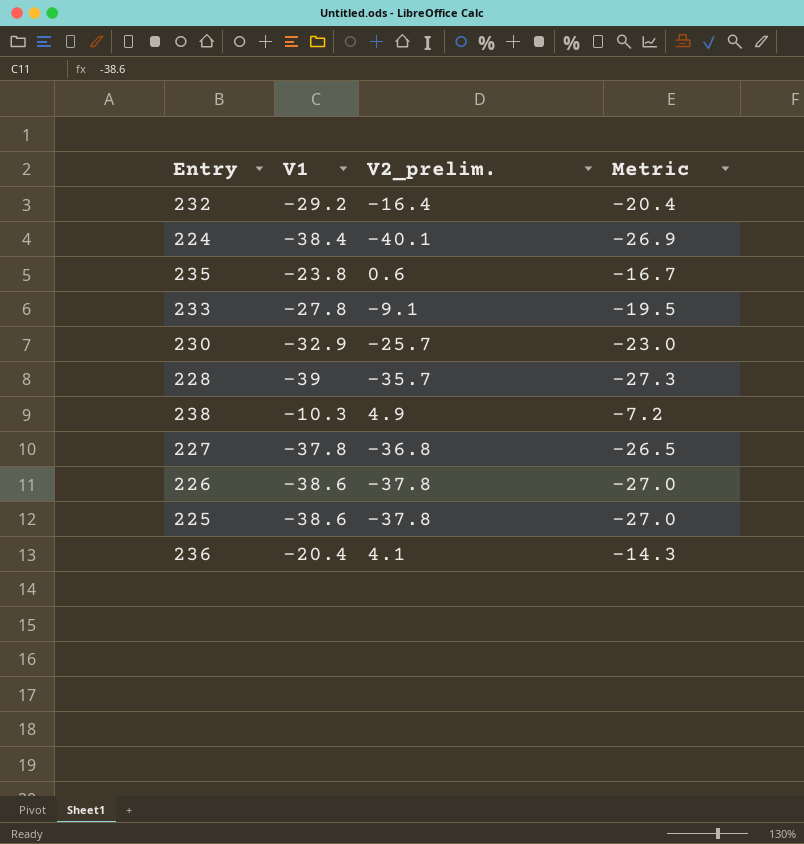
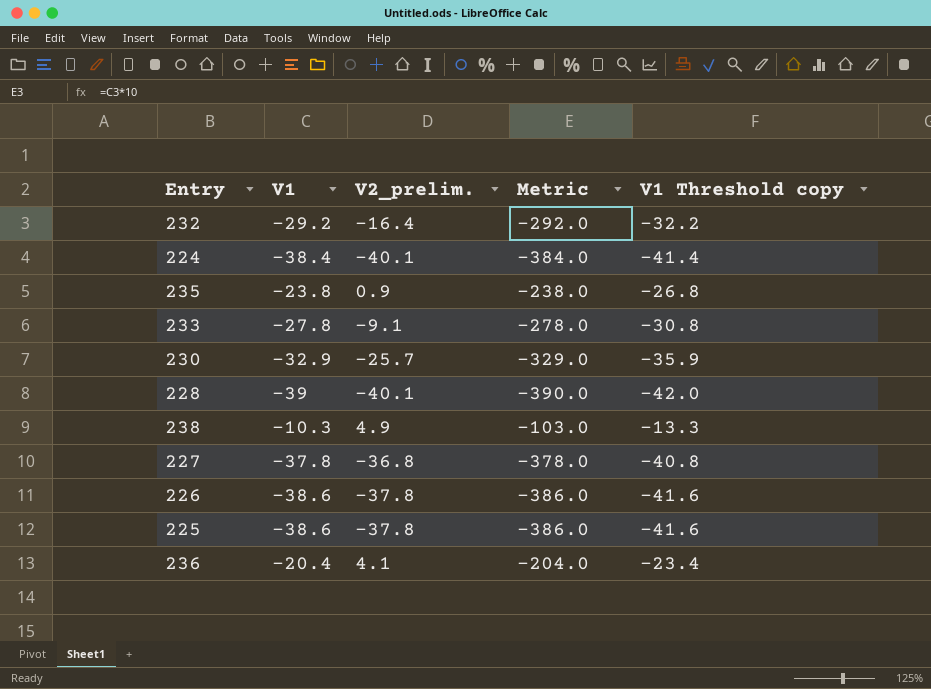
column Metric | formula: [V1] * 0.7 -> [V1] * 10
column V1 Threshold copy | formula: none -> [V1] - 3
235 | V2_prelim.: 0.6 -> 0.9
228 | V2_prelim.: -35.7 -> -40.1

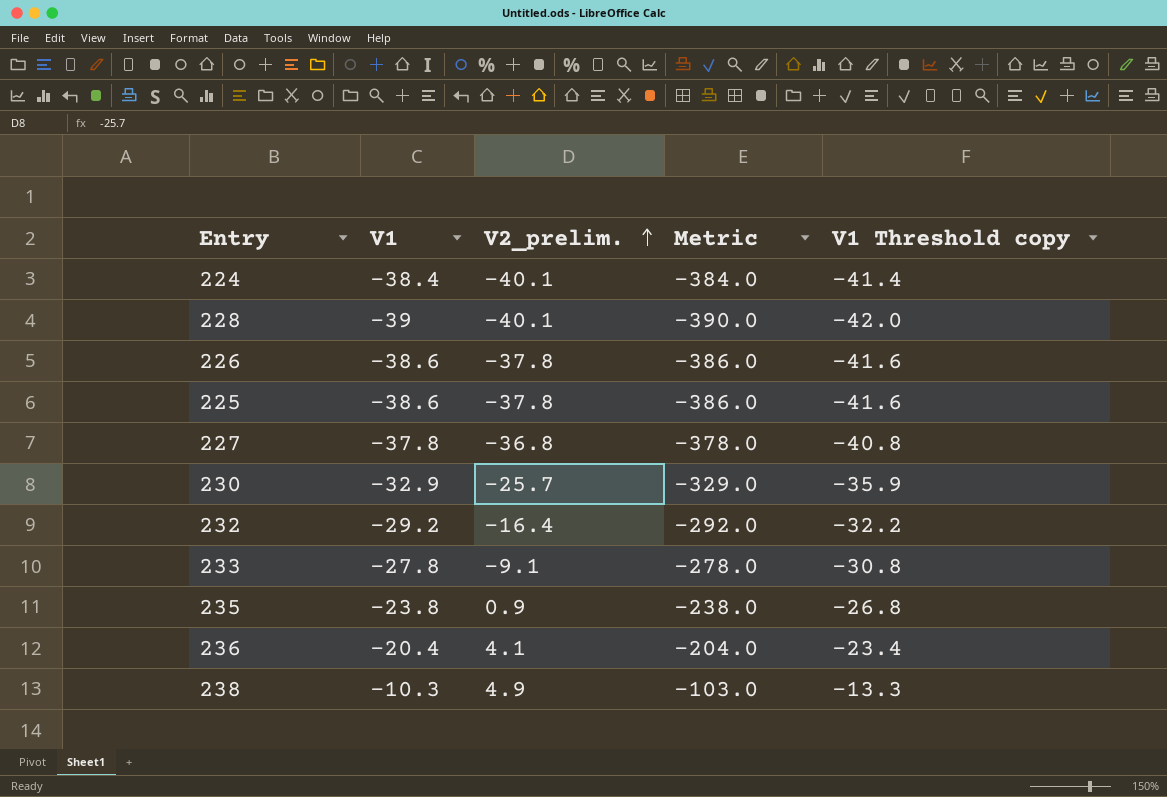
row order: none -> V2_prelim. ascending

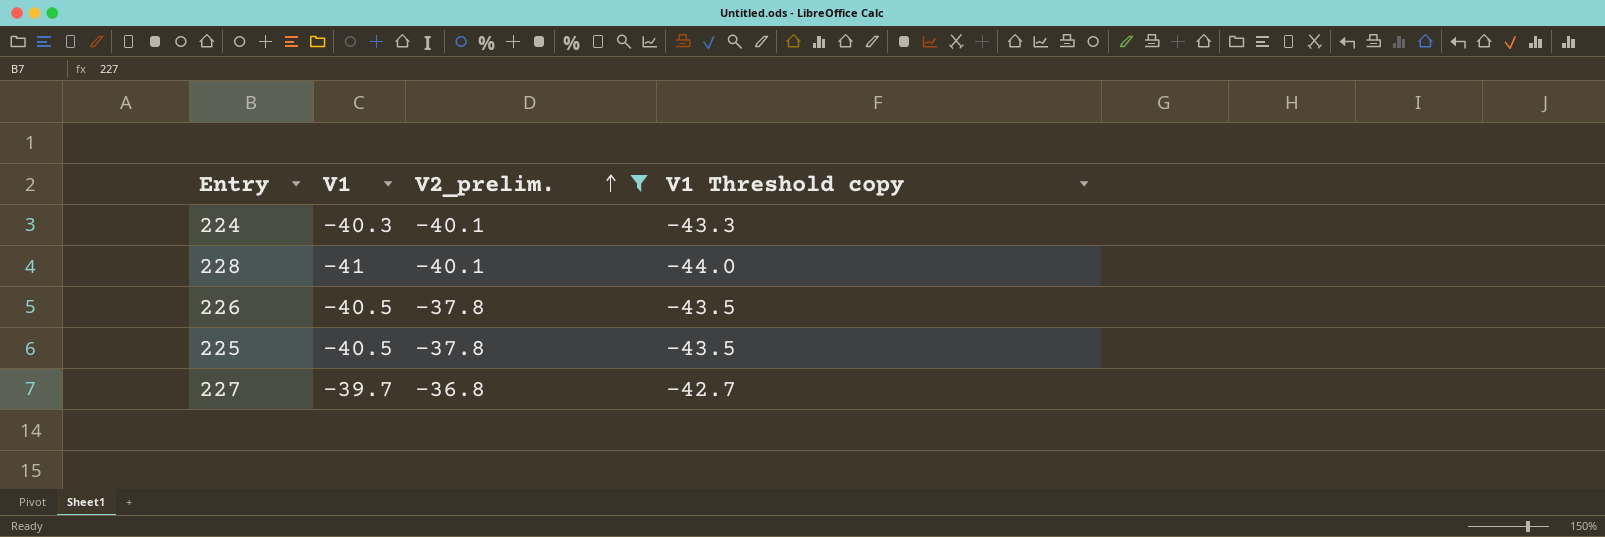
filter: none -> V2_prelim. <= -36.8
column Metric | formula: [V1] * 10 -> none
224 | V1: -38.4 -> -40.3
224 | V1 Threshold copy: -41.4 -> -43.3
228 | V1: -39 -> -41
228 | V1 Threshold copy: -42.0 -> -44.0
226 | V1: -38.6 -> -40.5
226 | V1 Threshold copy: -41.6 -> -43.5
225 | V1: -38.6 -> -40.5
225 | V1 Threshold copy: -41.6 -> -43.5
227 | V1: -37.8 -> -39.7
227 | V1 Threshold copy: -40.8 -> -42.7

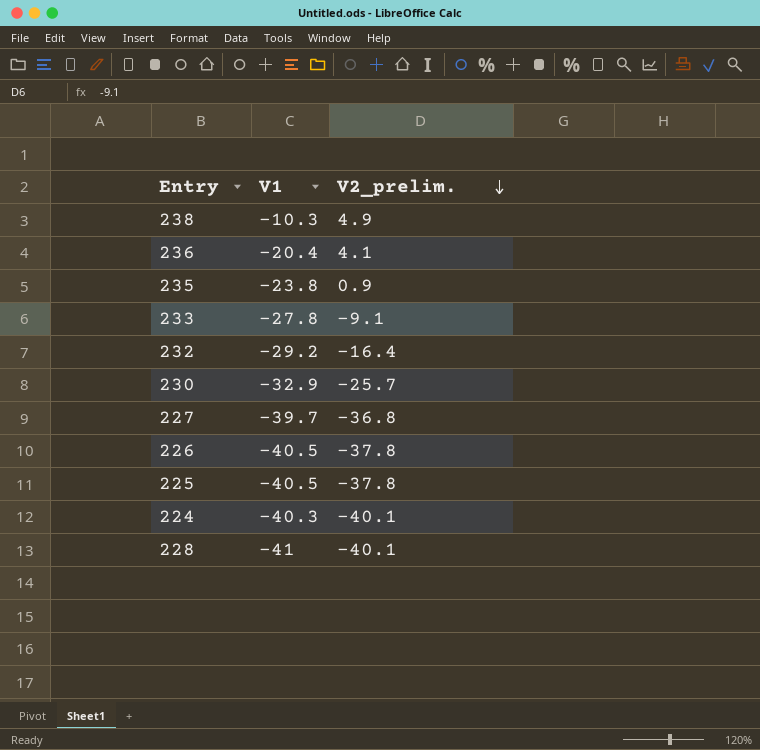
filter: V2_prelim. <= -36.8 -> none
row order: V2_prelim. ascending -> V2_prelim. descending
column V1 Threshold copy | formula: [V1] - 3 -> none

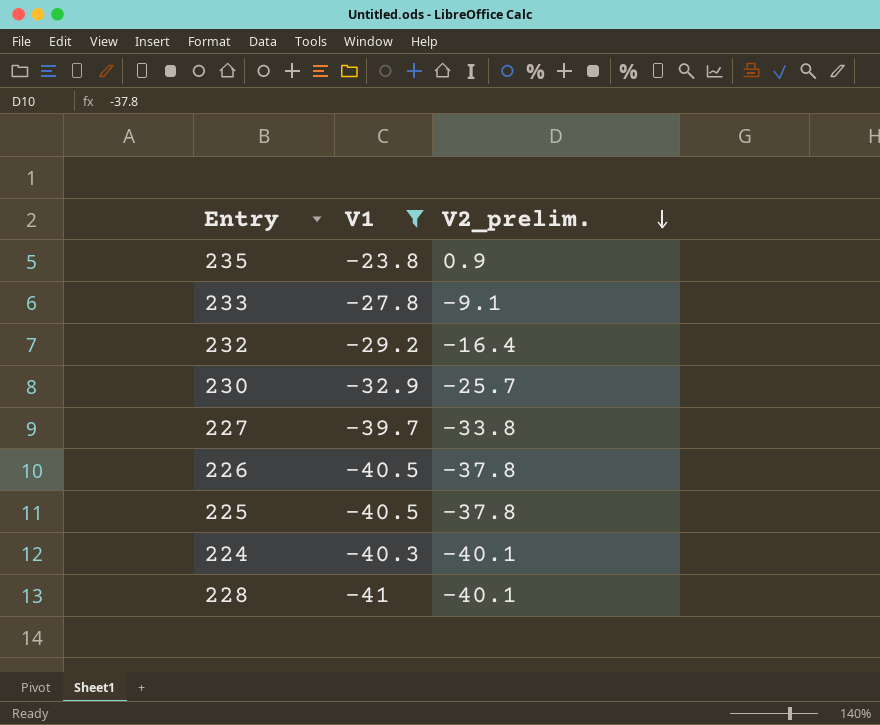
filter: none -> V1 <= -23.8
227 | V2_prelim.: -36.8 -> -33.8

